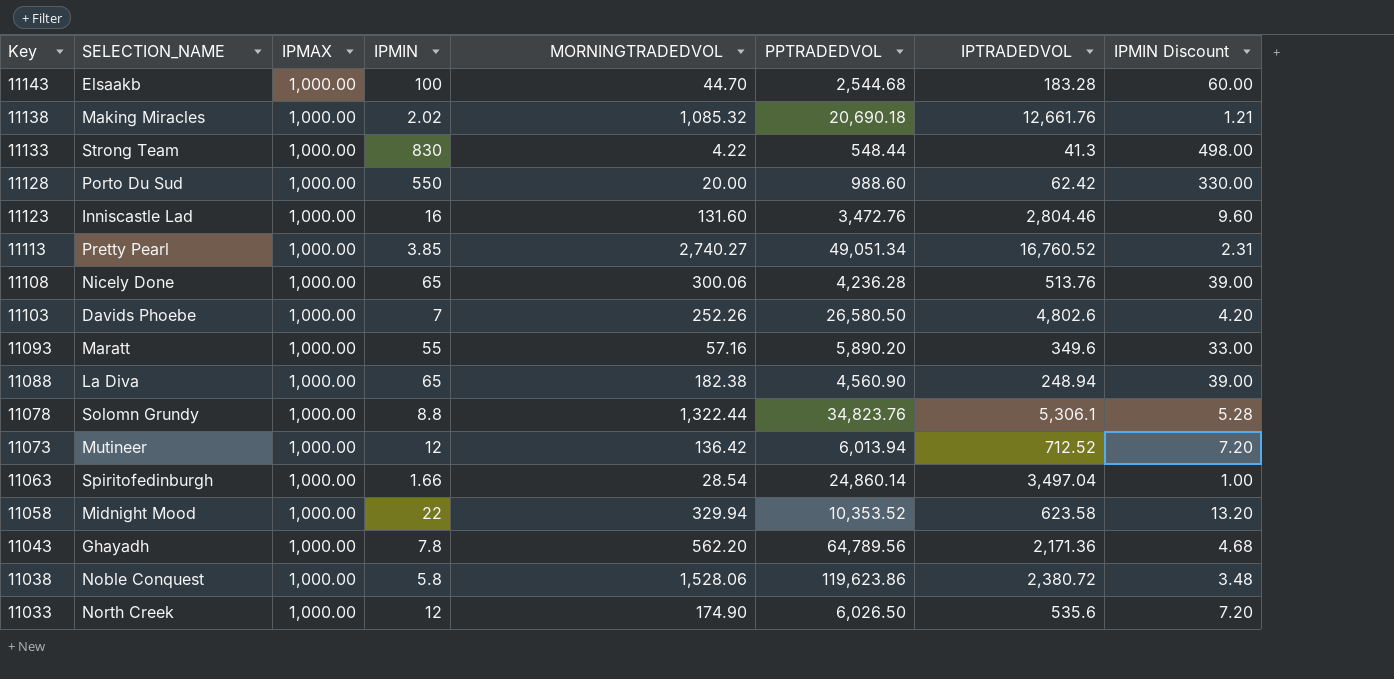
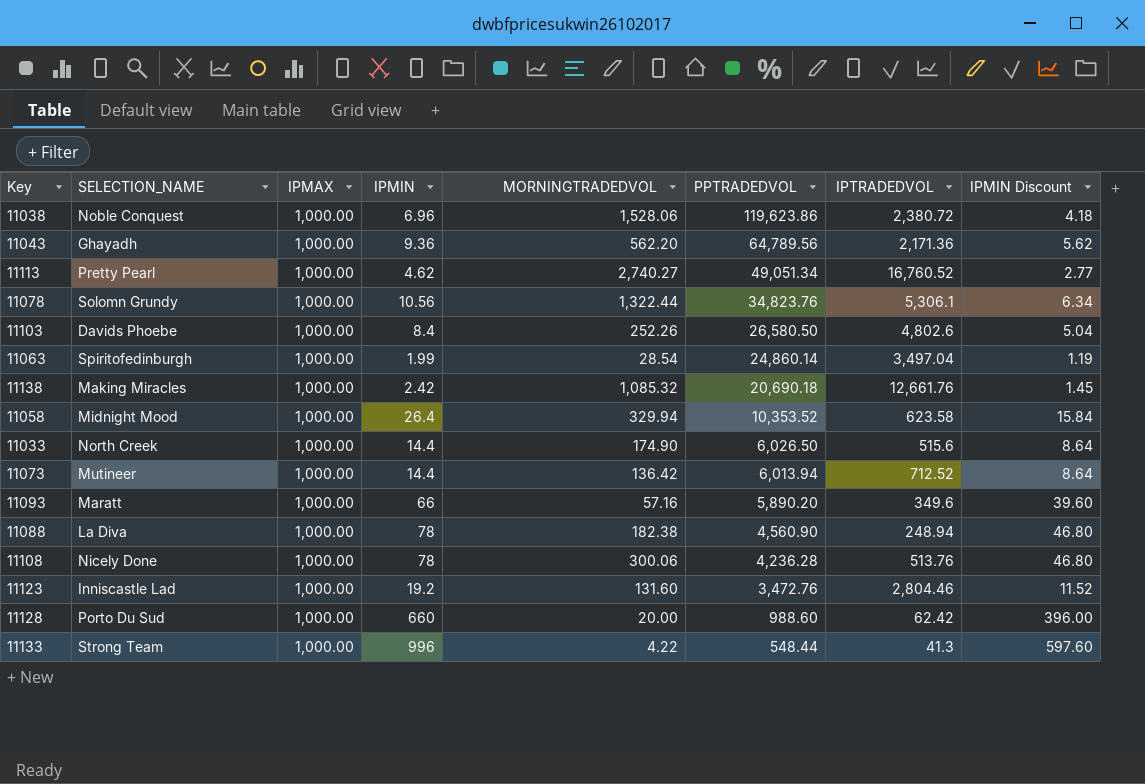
row order: Key descending -> PPTRADEDVOL descending
row 11143: Elsaakb | 1,000.00 | 100 | 44.70 | 2,544.68 | 183.28 | 60.00 -> none
11038 | IPMIN: 5.8 -> 6.96
11038 | IPMIN Discount: 3.48 -> 4.18
11043 | IPMIN: 7.8 -> 9.36
11043 | IPMIN Discount: 4.68 -> 5.62
11113 | IPMIN: 3.85 -> 4.62
11113 | IPMIN Discount: 2.31 -> 2.77
11078 | IPMIN: 8.8 -> 10.56
11078 | IPMIN Discount: 5.28 -> 6.34
11103 | IPMIN: 7 -> 8.4
11103 | IPMIN Discount: 4.20 -> 5.04
11063 | IPMIN: 1.66 -> 1.99
11063 | IPMIN Discount: 1.00 -> 1.19
11138 | IPMIN: 2.02 -> 2.42
11138 | IPMIN Discount: 1.21 -> 1.45
11058 | IPMIN: 22 -> 26.4
11058 | IPMIN Discount: 13.20 -> 15.84
11033 | IPMIN: 12 -> 14.4
11033 | IPTRADEDVOL: 535.6 -> 515.6
11033 | IPMIN Discount: 7.20 -> 8.64
11073 | IPMIN: 12 -> 14.4
11073 | IPMIN Discount: 7.20 -> 8.64
11093 | IPMIN: 55 -> 66
11093 | IPMIN Discount: 33.00 -> 39.60
11088 | IPMIN: 65 -> 78
11088 | IPMIN Discount: 39.00 -> 46.80
11108 | IPMIN: 65 -> 78
11108 | IPMIN Discount: 39.00 -> 46.80
11123 | IPMIN: 16 -> 19.2
11123 | IPMIN Discount: 9.60 -> 11.52
11128 | IPMIN: 550 -> 660
11128 | IPMIN Discount: 330.00 -> 396.00
11133 | IPMIN: 830 -> 996
11133 | IPMIN Discount: 498.00 -> 597.60

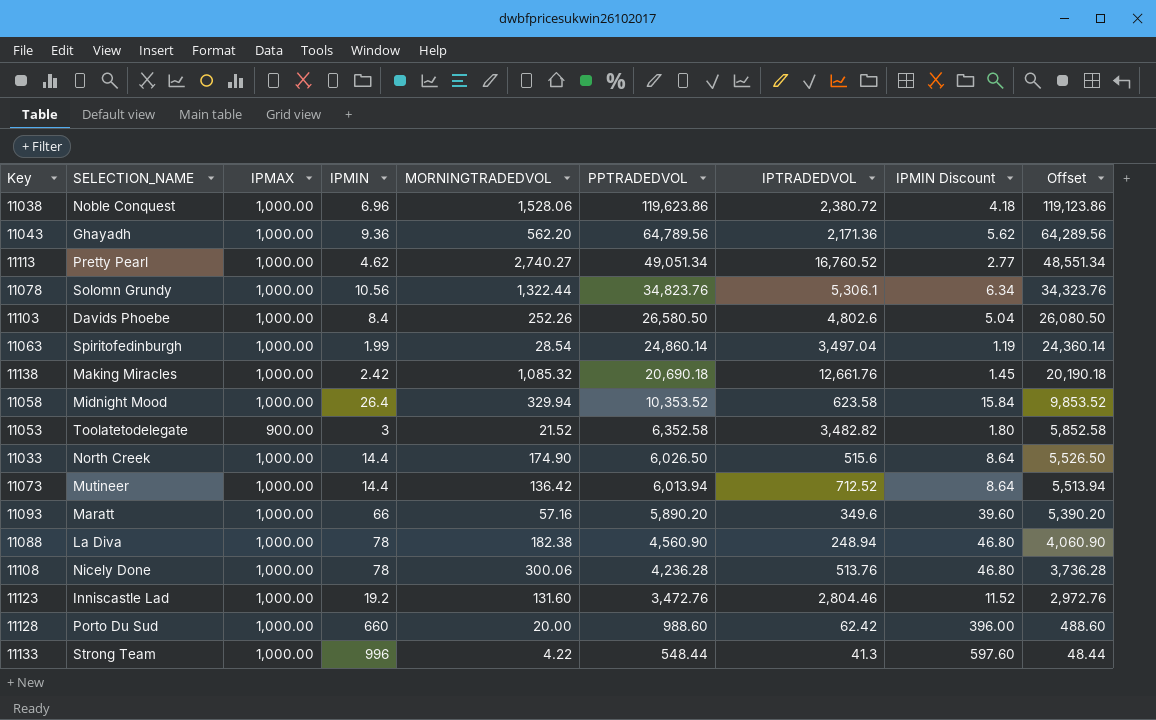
column Offset | formula: none -> [PPTRADEDVOL] - 500
row 11053: none -> Toolatetodelegate | 900.00 | 3 | 21.52 | 6,352.58 | 3,482.82 | 1.80 | 5,852.58

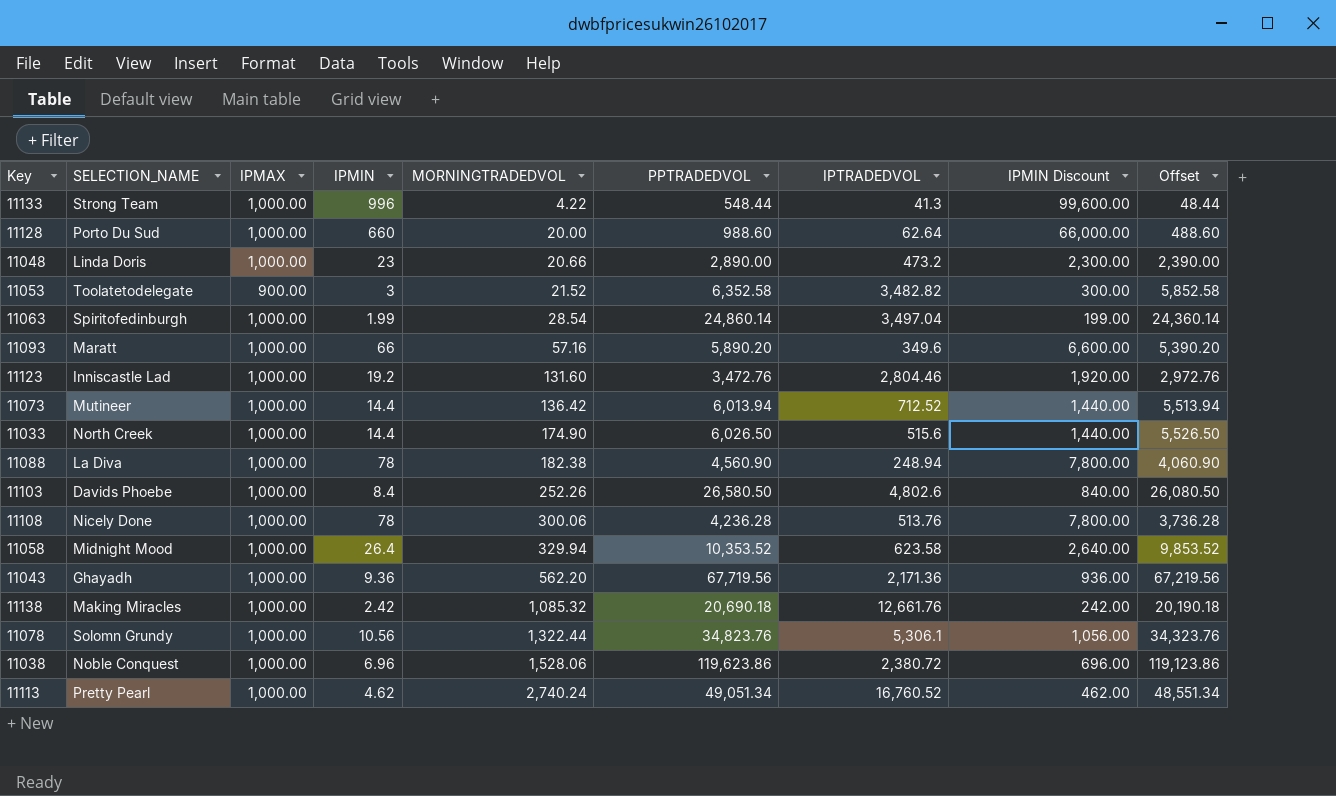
row order: PPTRADEDVOL descending -> MORNINGTRADEDVOL ascending
column IPMIN Discount | formula: [IPMIN] * 0.6 -> [IPMIN] * 100
11128 | IPTRADEDVOL: 62.42 -> 62.64
row 11048: none -> Linda Doris | 1,000.00 | 23 | 20.66 | 2,890.00 | 473.2 | 2,300.00 | 2,390.00
11043 | PPTRADEDVOL: 64,789.56 -> 67,719.56
11043 | Offset: 64,289.56 -> 67,219.56
11113 | MORNINGTRADEDVOL: 2,740.27 -> 2,740.24

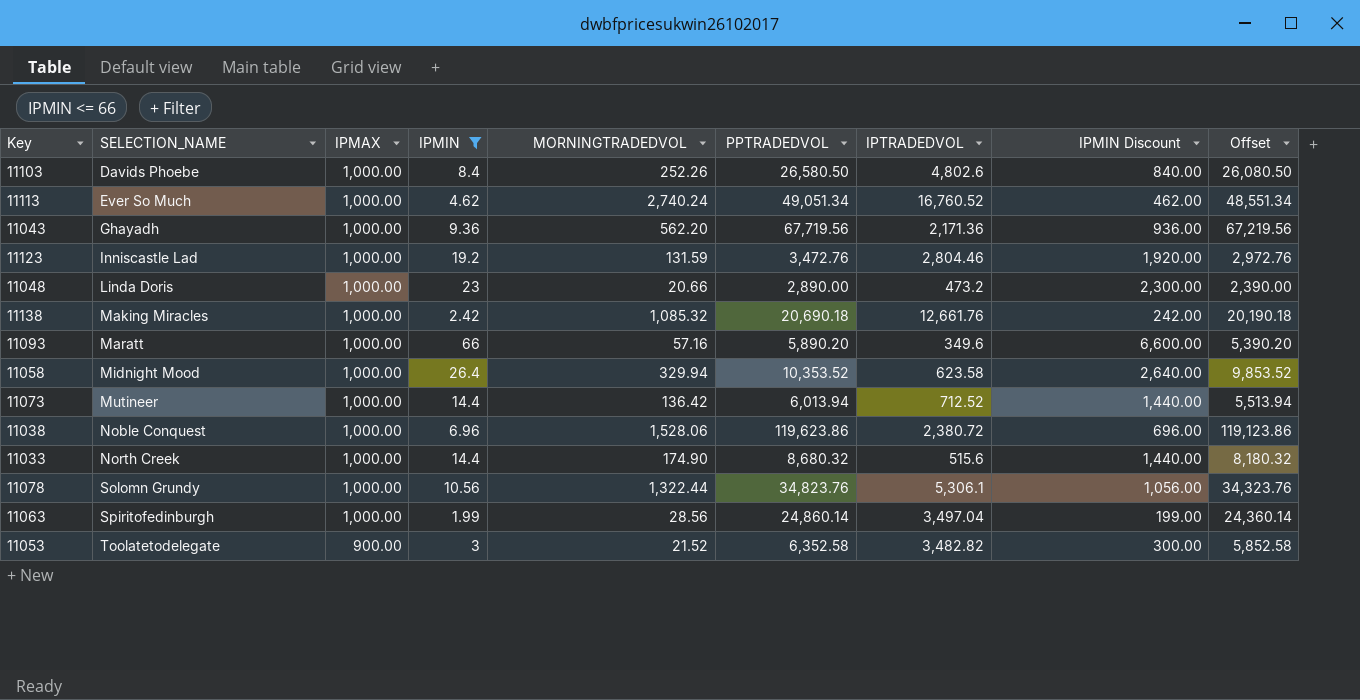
filter: none -> IPMIN <= 66
row order: MORNINGTRADEDVOL ascending -> SELECTION_NAME ascending
11113 | SELECTION_NAME: Pretty Pearl -> Ever So Much
11123 | MORNINGTRADEDVOL: 131.60 -> 131.59
11033 | PPTRADEDVOL: 6,026.50 -> 8,680.32
11033 | Offset: 5,526.50 -> 8,180.32
11063 | MORNINGTRADEDVOL: 28.54 -> 28.56

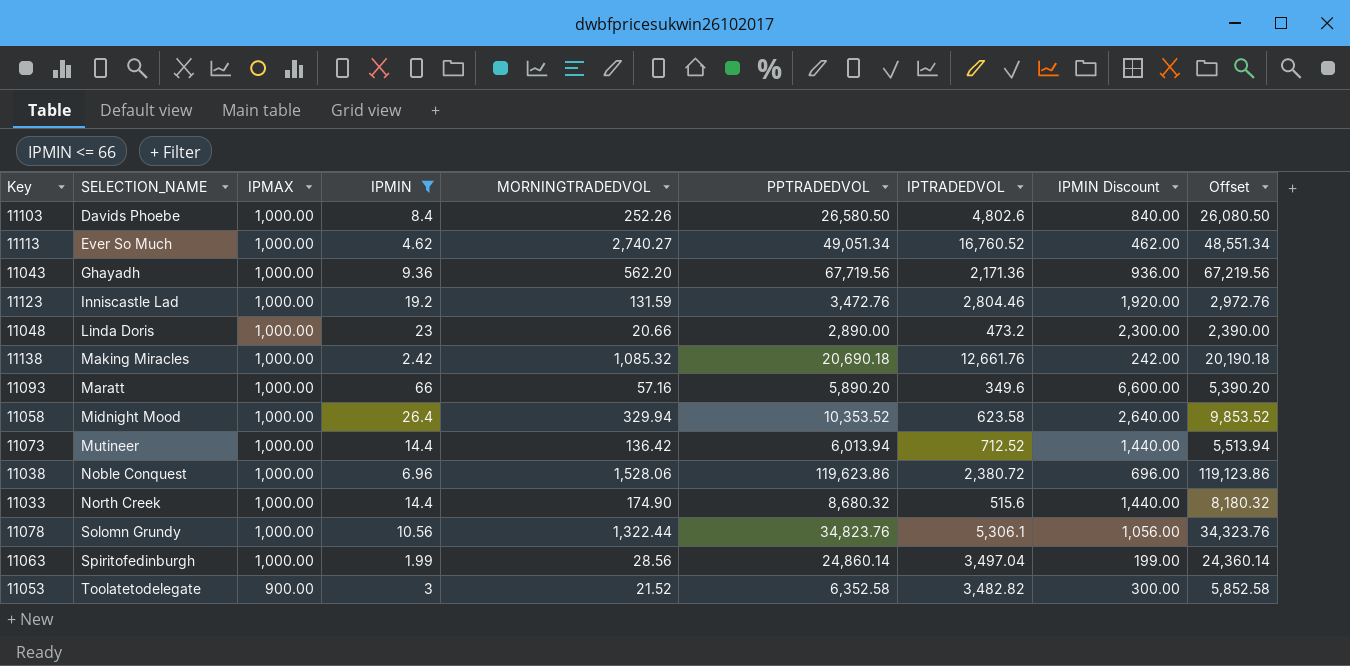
11113 | MORNINGTRADEDVOL: 2,740.24 -> 2,740.27

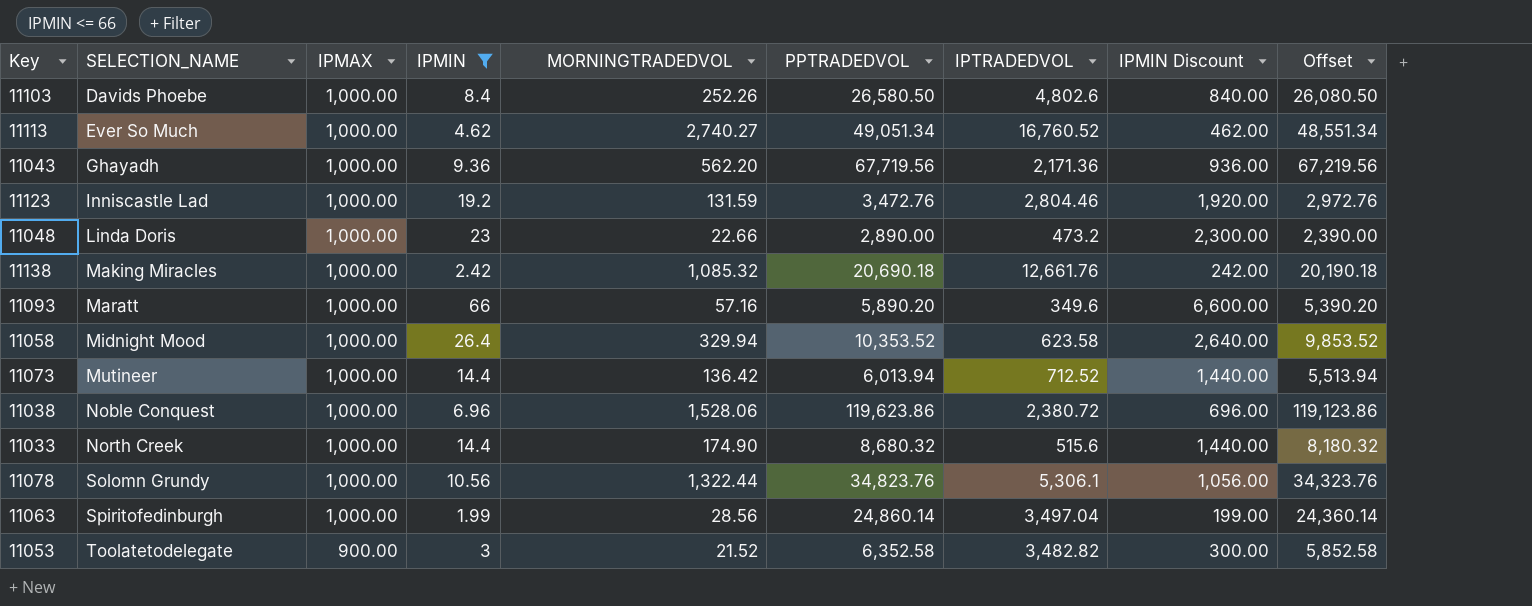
11048 | MORNINGTRADEDVOL: 20.66 -> 22.66

